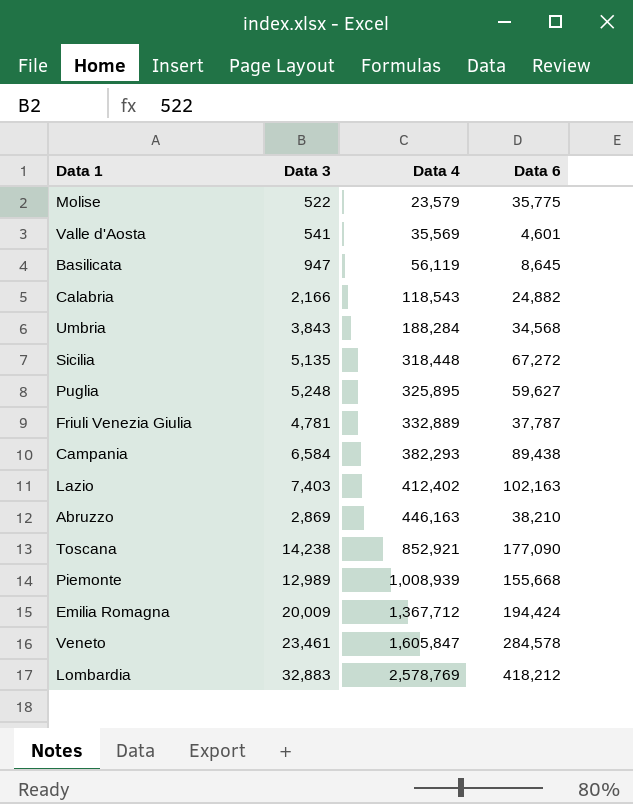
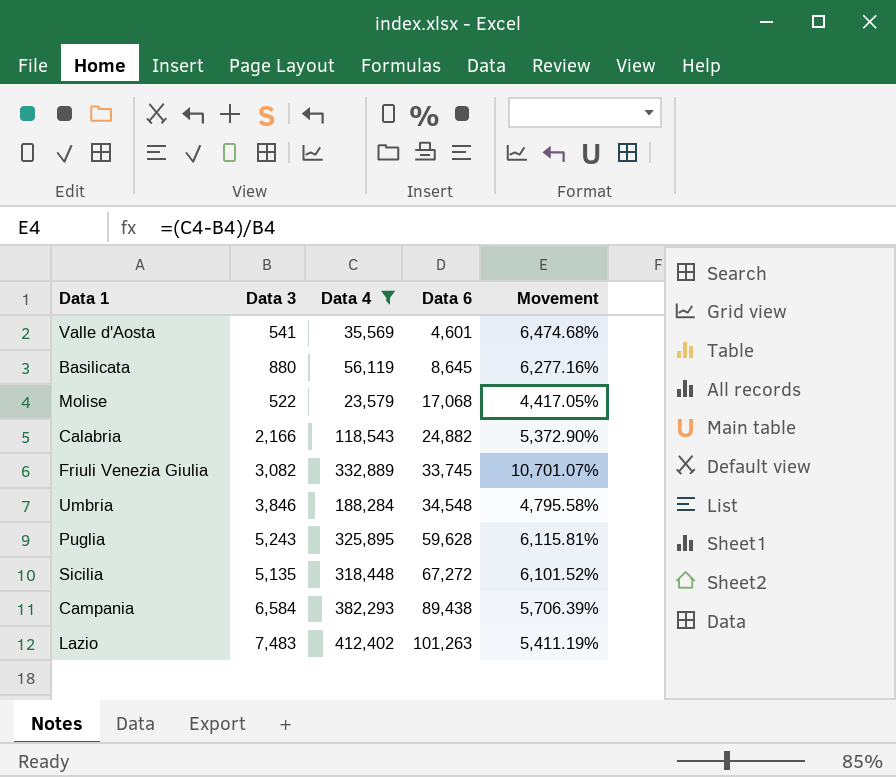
filter: none -> Data 4 <= 412,402
row order: Data 4 ascending -> Data 6 ascending
column Movement | formula: none -> ([Data 4] - [Data 3]) / [Data 3]
Basilicata | Data 3: 947 -> 880
Molise | Data 6: 35,775 -> 17,068
Friuli Venezia Giulia | Data 3: 4,781 -> 3,082
Friuli Venezia Giulia | Data 6: 37,787 -> 33,745
Umbria | Data 3: 3,843 -> 3,846
Umbria | Data 6: 34,568 -> 34,548
Puglia | Data 3: 5,248 -> 5,243
Puglia | Data 6: 59,627 -> 59,628
Lazio | Data 3: 7,403 -> 7,483
Lazio | Data 6: 102,163 -> 101,263

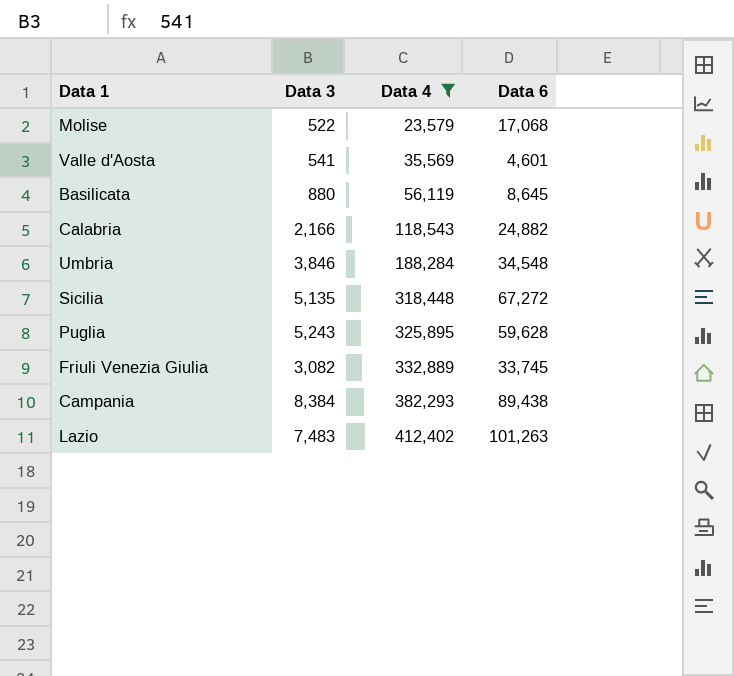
row order: Data 6 ascending -> Data 4 ascending
column Movement | formula: ([Data 4] - [Data 3]) / [Data 3] -> none
Campania | Data 3: 6,584 -> 8,384

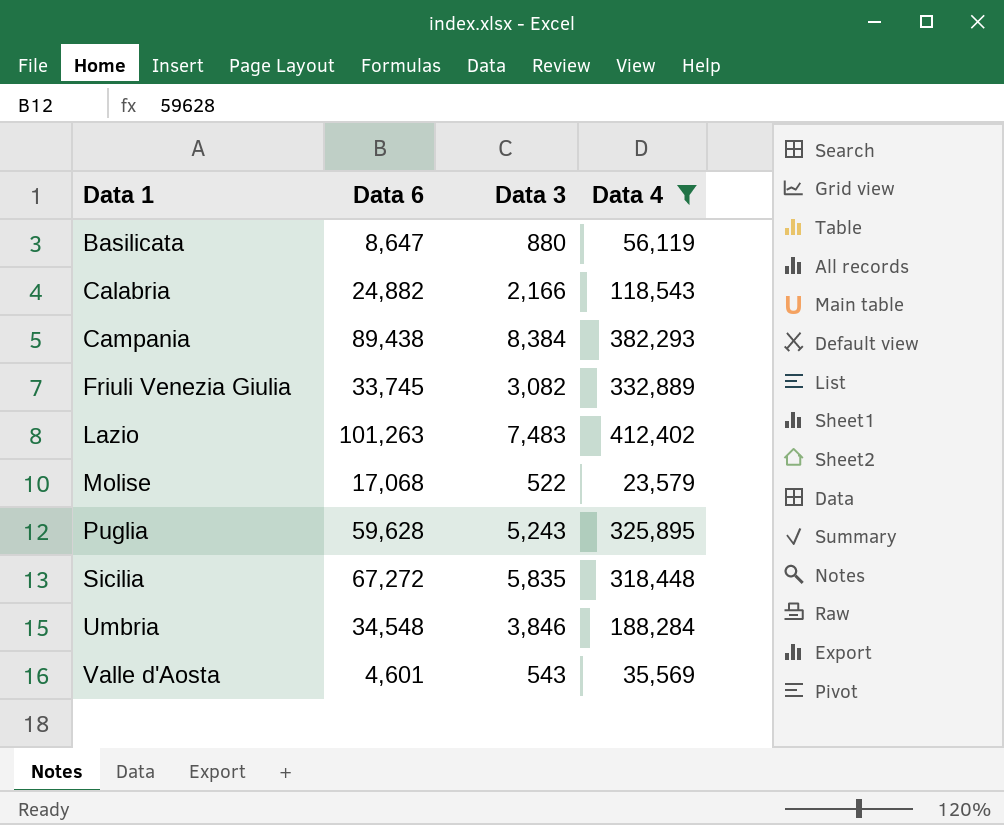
row order: Data 4 ascending -> Data 1 ascending
column Data 6 | position: 4 -> 2
Basilicata | Data 6: 8,645 -> 8,647
Sicilia | Data 3: 5,135 -> 5,835
Valle d'Aosta | Data 3: 541 -> 543

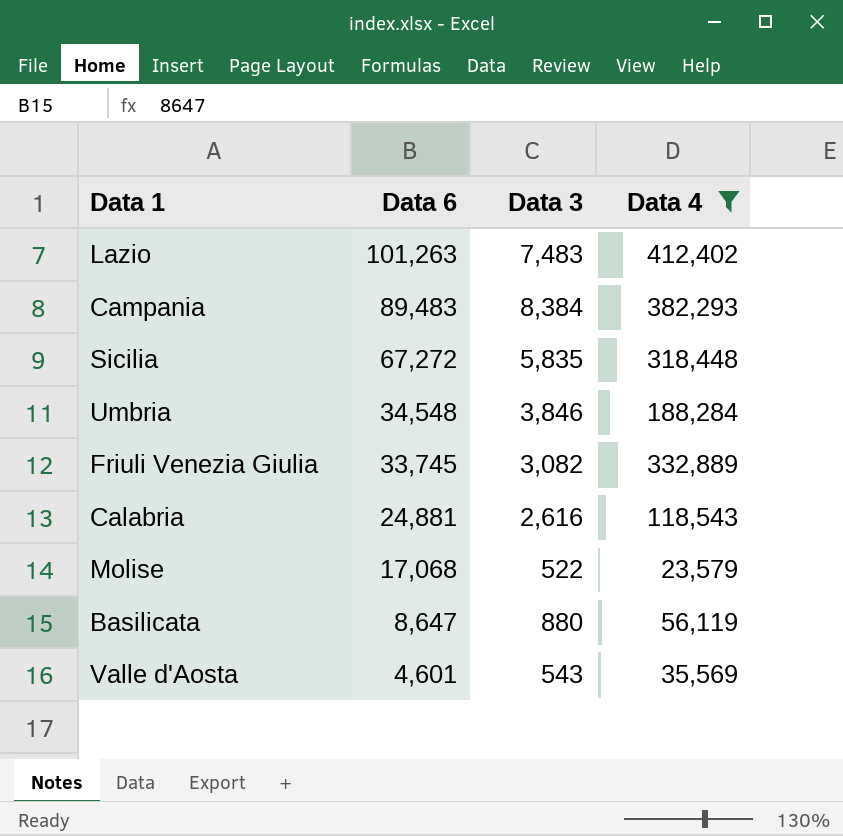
row order: Data 1 ascending -> Data 6 descending
row Puglia: 59,628 | 5,243 | 325,895 -> none
Campania | Data 6: 89,438 -> 89,483
Calabria | Data 6: 24,882 -> 24,881
Calabria | Data 3: 2,166 -> 2,616

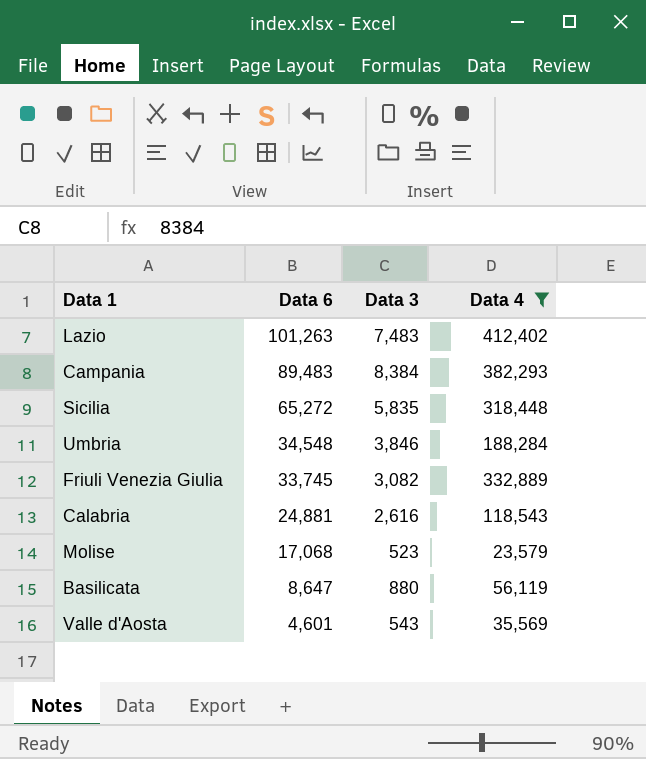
Sicilia | Data 6: 67,272 -> 65,272
Molise | Data 3: 522 -> 523

